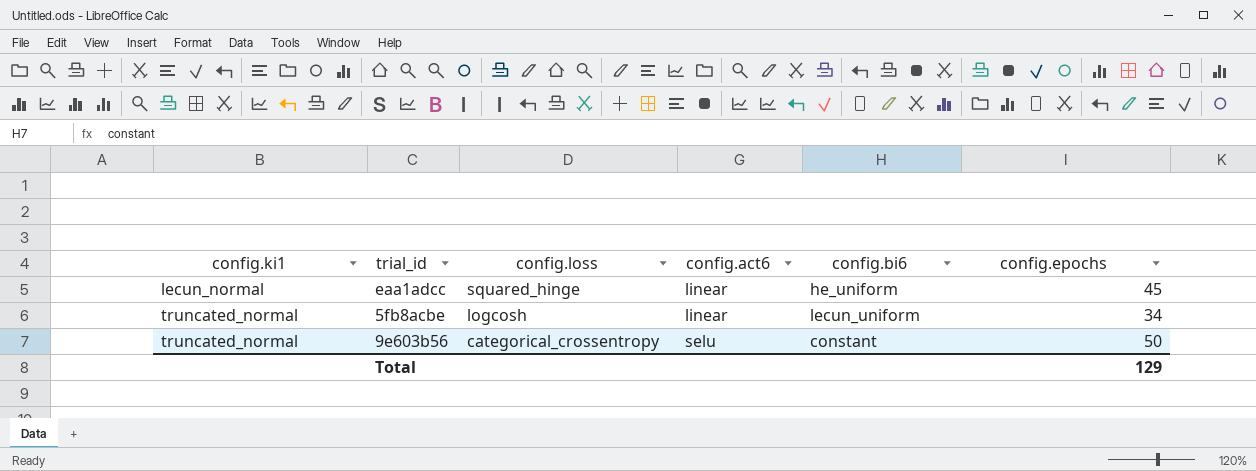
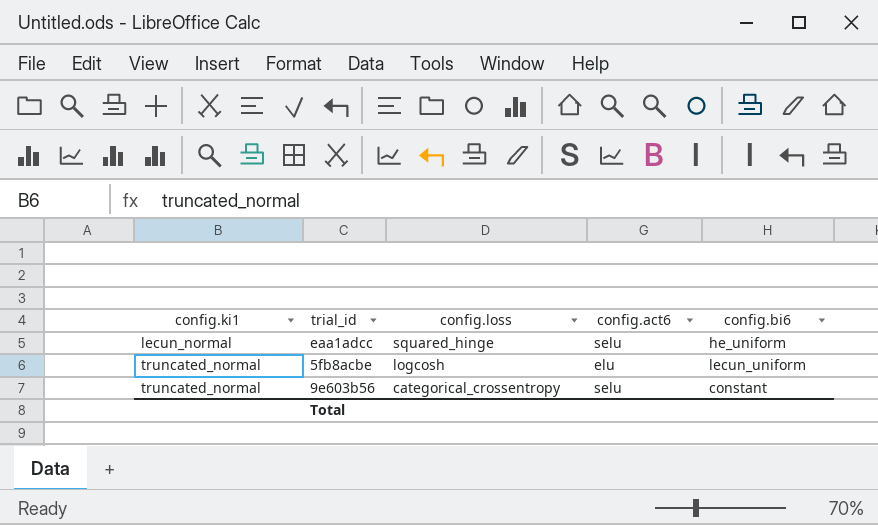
column config.epochs | position: 6 -> none
eaa1adcc | config.act6: linear -> selu
5fb8acbe | config.act6: linear -> elu

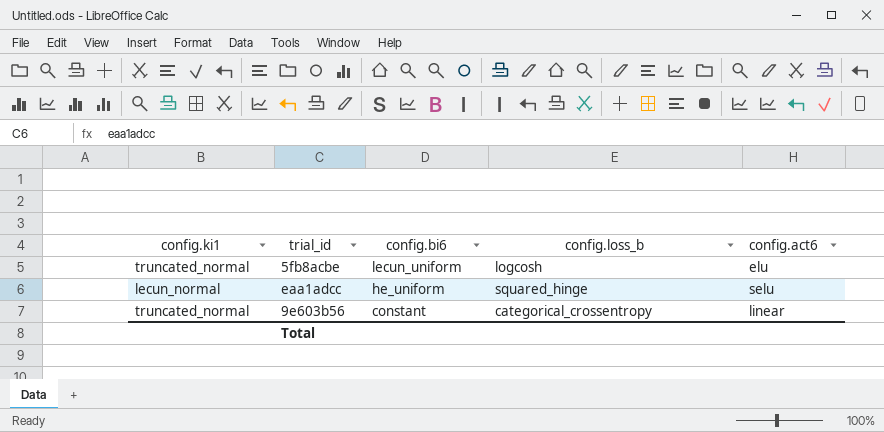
row order: config.ki1 ascending -> config.bi6 descending
column config.bi6 | position: 5 -> 3
column name: config.loss -> config.loss_b
9e603b56 | config.act6: selu -> linear

